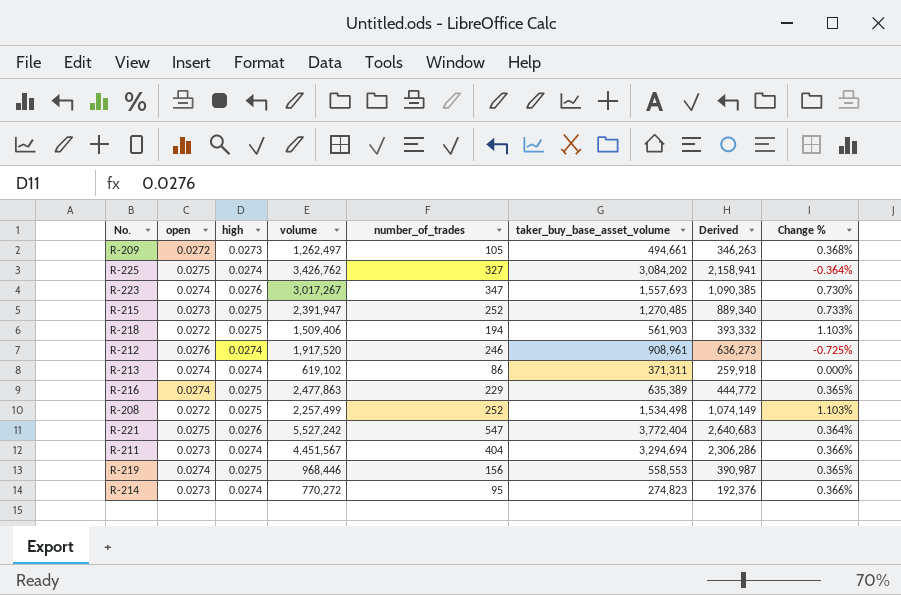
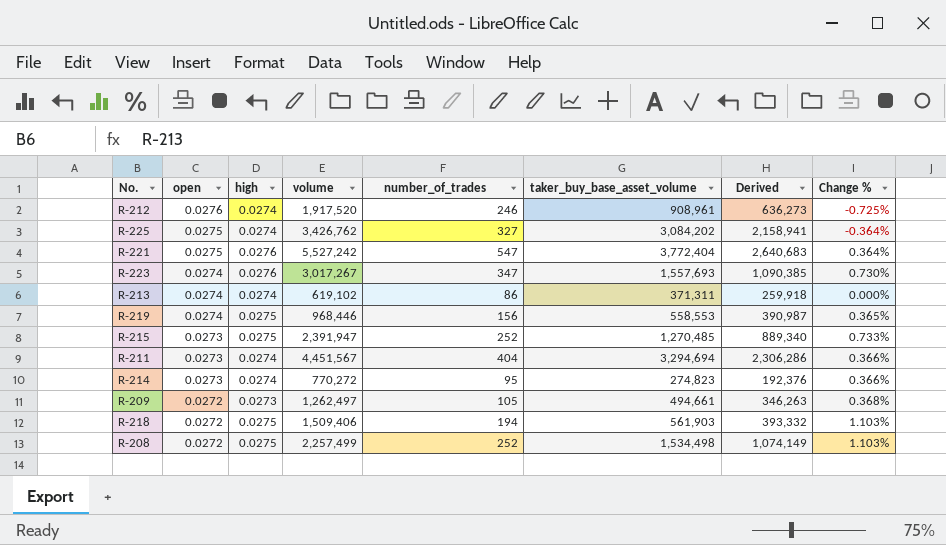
row order: none -> open descending
row R-216: 0.0274 | 0.0275 | 2,477,863 | 229 | 635,389 | 444,772 | 0.365% -> none

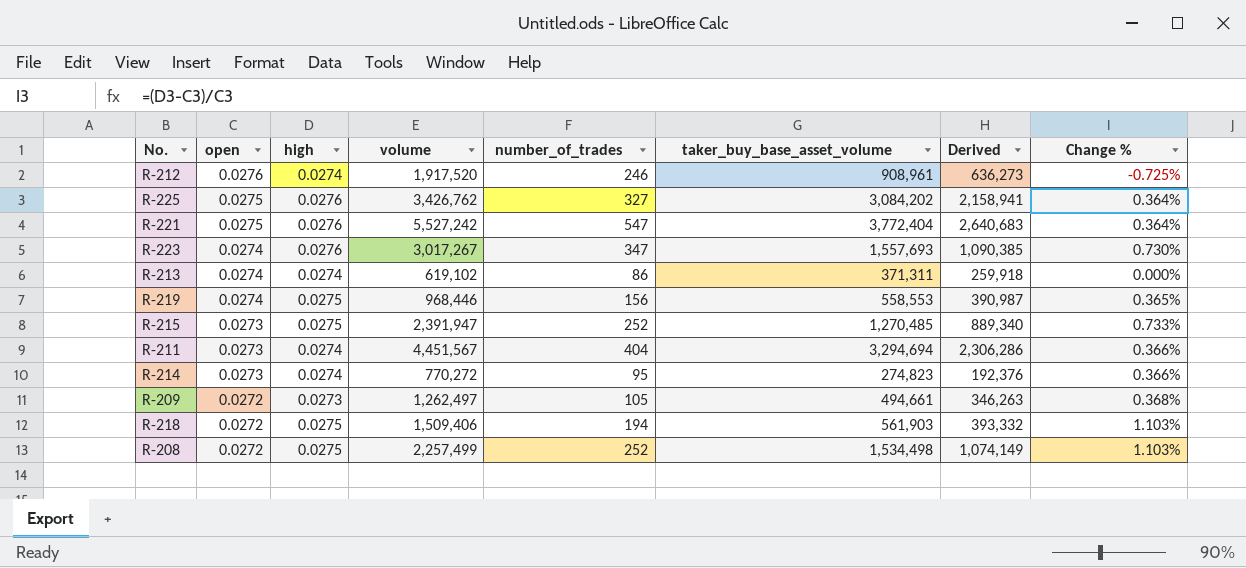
R-225 | high: 0.0274 -> 0.0276
R-225 | Change %: -0.364% -> 0.364%

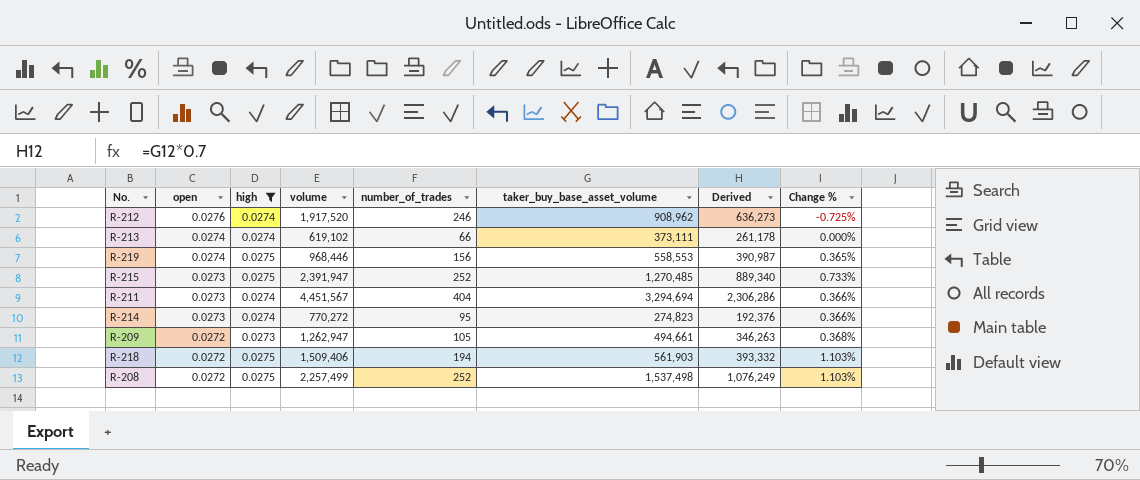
filter: none -> high != 0.0276
R-212 | taker_buy_base_asset_volume: 908,961 -> 908,962
R-213 | number_of_trades: 86 -> 66
R-213 | taker_buy_base_asset_volume: 371,311 -> 373,111
R-213 | Derived: 259,918 -> 261,178
R-209 | volume: 1,262,497 -> 1,262,947
R-208 | taker_buy_base_asset_volume: 1,534,498 -> 1,537,498
R-208 | Derived: 1,074,149 -> 1,076,249

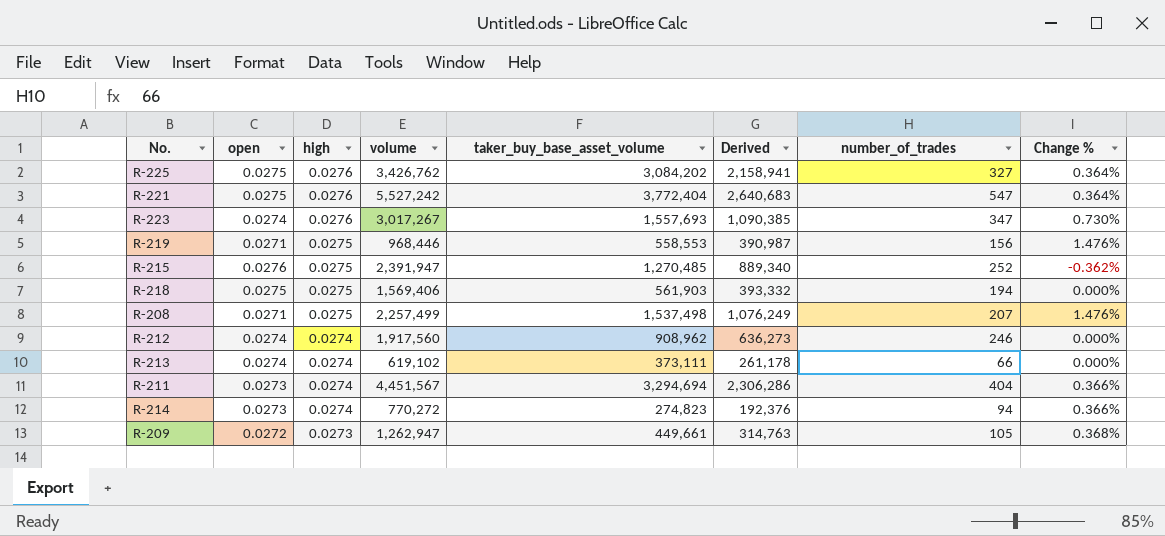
filter: high != 0.0276 -> none
row order: open descending -> high descending
column number_of_trades | position: 5 -> 7
R-219 | open: 0.0274 -> 0.0271
R-219 | Change %: 0.365% -> 1.476%
R-215 | open: 0.0273 -> 0.0276
R-215 | Change %: 0.733% -> -0.362%
R-218 | open: 0.0272 -> 0.0275
R-218 | volume: 1,509,406 -> 1,569,406
R-218 | Change %: 1.103% -> 0.000%
R-208 | open: 0.0272 -> 0.0271
R-208 | number_of_trades: 252 -> 207
R-208 | Change %: 1.103% -> 1.476%
R-212 | open: 0.0276 -> 0.0274
R-212 | volume: 1,917,520 -> 1,917,560
R-212 | Change %: -0.725% -> 0.000%
R-214 | number_of_trades: 95 -> 94
R-209 | taker_buy_base_asset_volume: 494,661 -> 449,661
R-209 | Derived: 346,263 -> 314,763

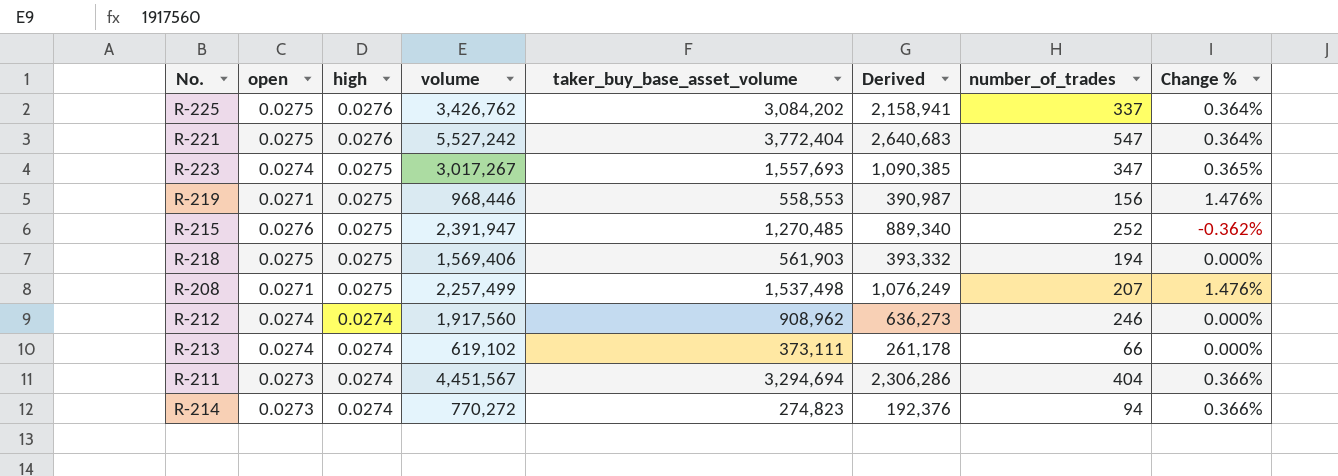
row R-209: 0.0272 | 0.0273 | 1,262,947 | 449,661 | 314,763 | 105 | 0.368% -> none
R-225 | number_of_trades: 327 -> 337
R-223 | high: 0.0276 -> 0.0275
R-223 | Change %: 0.730% -> 0.365%

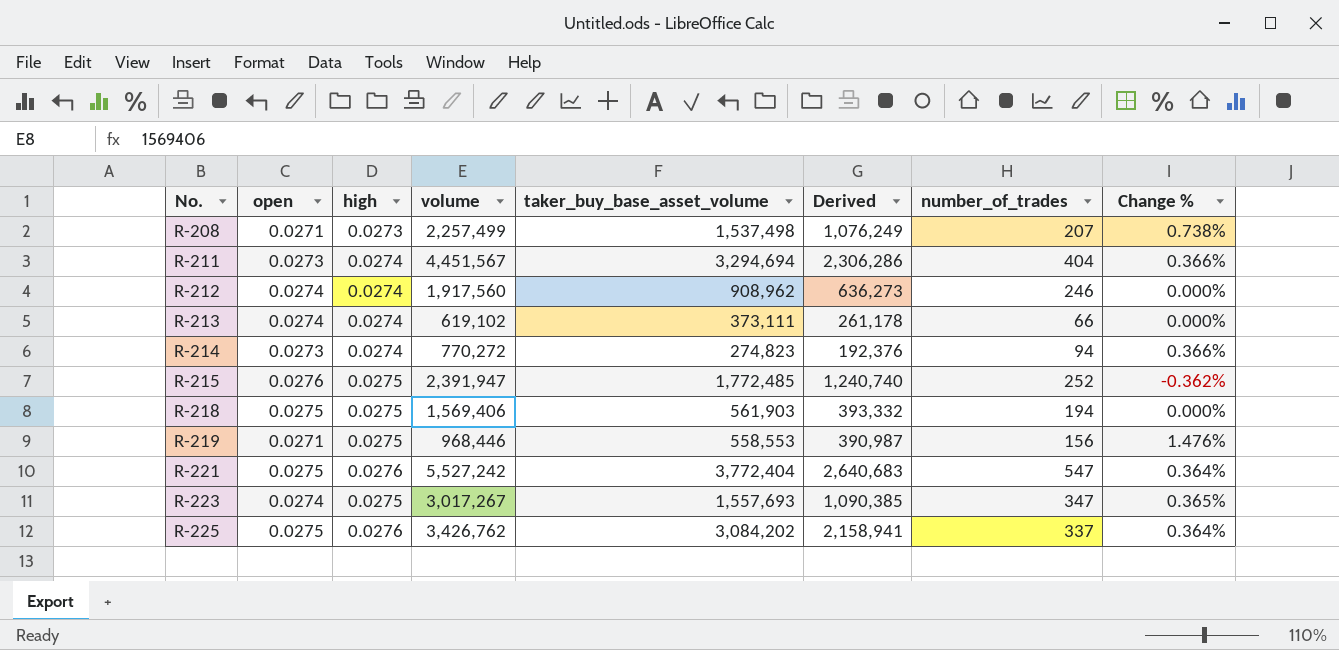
row order: high descending -> No. ascending
R-208 | high: 0.0275 -> 0.0273
R-208 | Change %: 1.476% -> 0.738%
R-215 | taker_buy_base_asset_volume: 1,270,485 -> 1,772,485
R-215 | Derived: 889,340 -> 1,240,740

